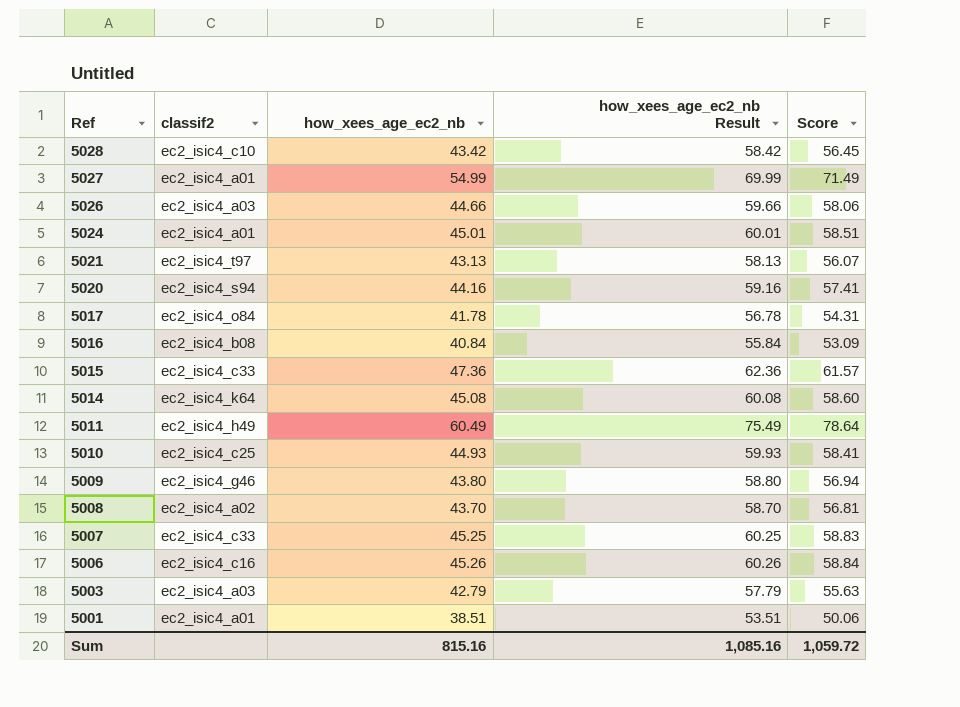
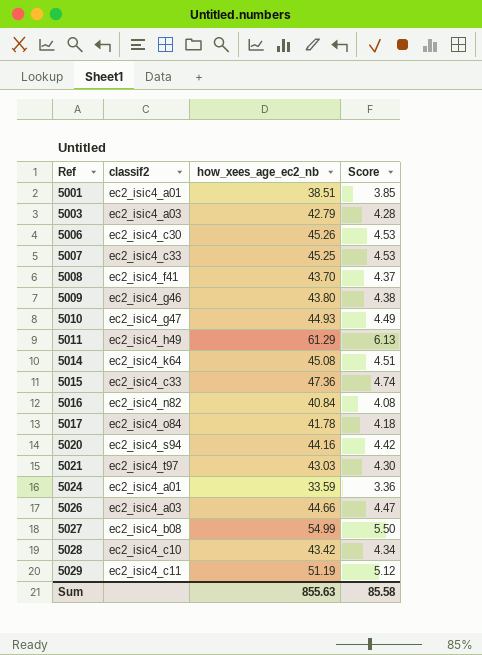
row order: Ref descending -> Ref ascending
column how_xees_age_ec2_nb Result | formula: [how_xees_age_ec2_nb] + 15 -> none
column Score | formula: [how_xees_age_ec2_nb] * 1.3 -> [how_xees_age_ec2_nb] * 0.1
5006 | classif2: ec2_isic4_c16 -> ec2_isic4_c30
5008 | classif2: ec2_isic4_a02 -> ec2_isic4_f41
5010 | classif2: ec2_isic4_c25 -> ec2_isic4_g47
5011 | how_xees_age_ec2_nb: 60.49 -> 61.29
5016 | classif2: ec2_isic4_b08 -> ec2_isic4_n82
5021 | how_xees_age_ec2_nb: 43.13 -> 43.03
5024 | how_xees_age_ec2_nb: 45.01 -> 33.59
5027 | classif2: ec2_isic4_a01 -> ec2_isic4_b08
row 5029: none -> ec2_isic4_c11 | 51.19 | 5.12
Sum | how_xees_age_ec2_nb: 815.16 -> 855.63
Sum | Score: 1,059.72 -> 85.58

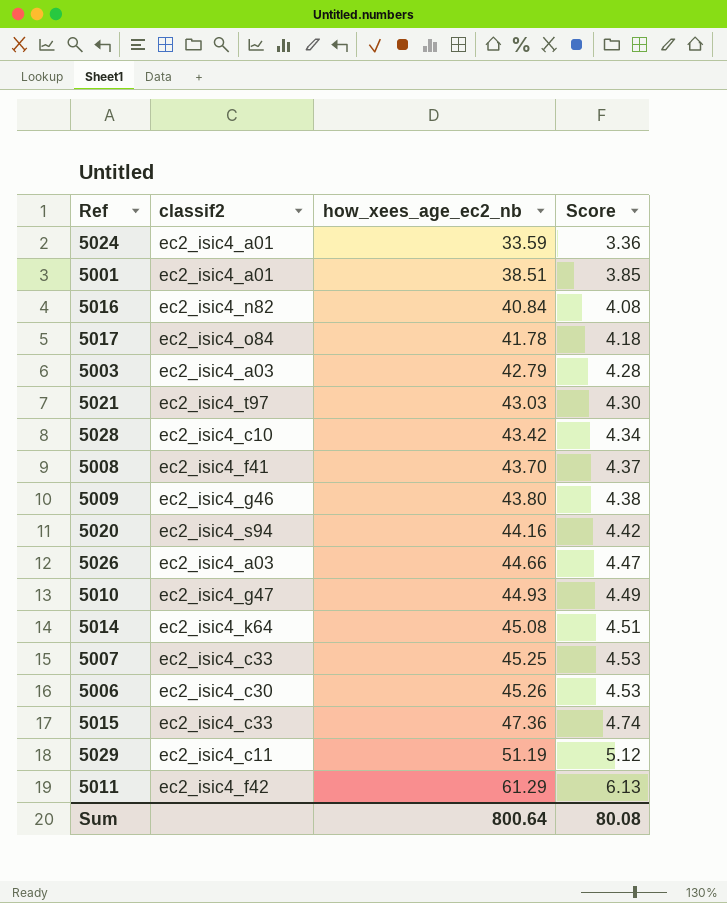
row order: Ref ascending -> how_xees_age_ec2_nb ascending
row 5027: ec2_isic4_b08 | 54.99 | 5.50 -> none
5011 | classif2: ec2_isic4_h49 -> ec2_isic4_f42
Sum | how_xees_age_ec2_nb: 855.63 -> 800.64
Sum | Score: 85.58 -> 80.08

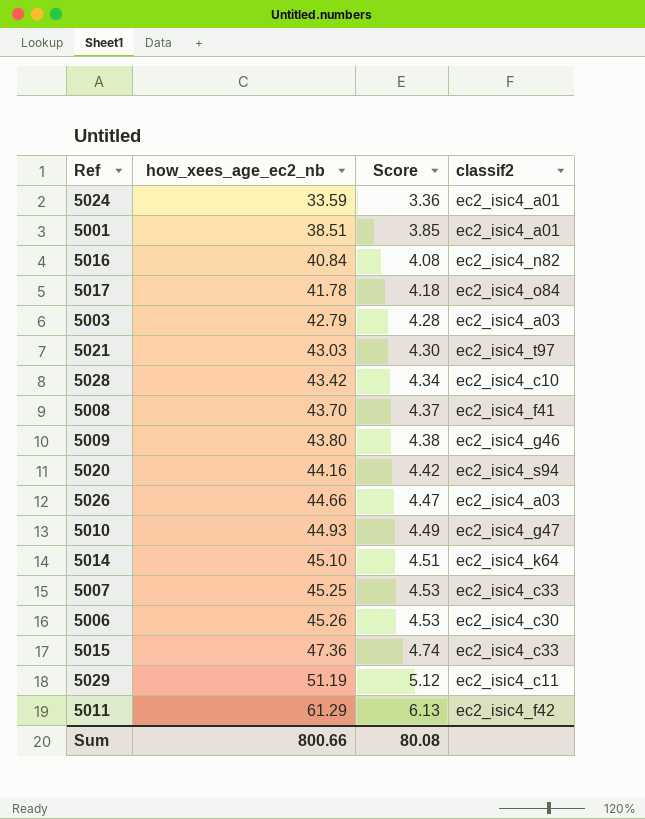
column classif2 | position: 2 -> 4
5014 | how_xees_age_ec2_nb: 45.08 -> 45.10
Sum | how_xees_age_ec2_nb: 800.64 -> 800.66

